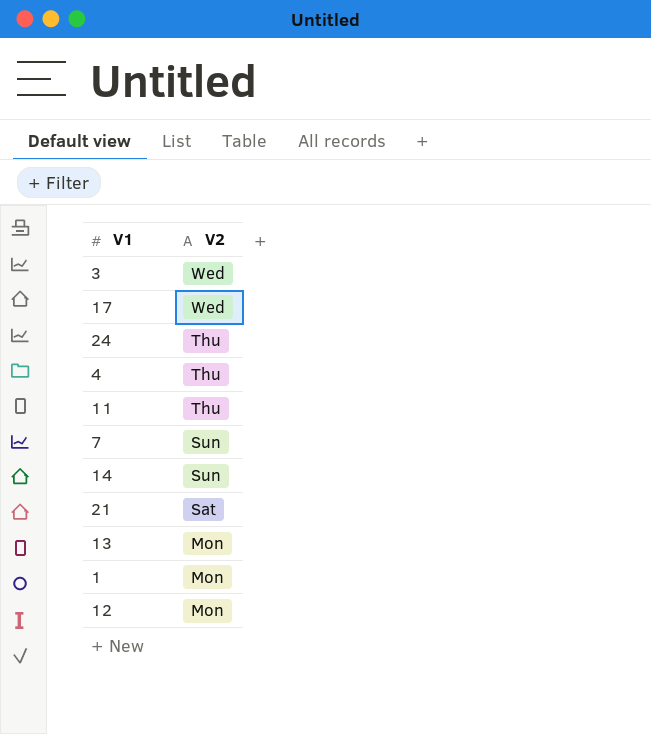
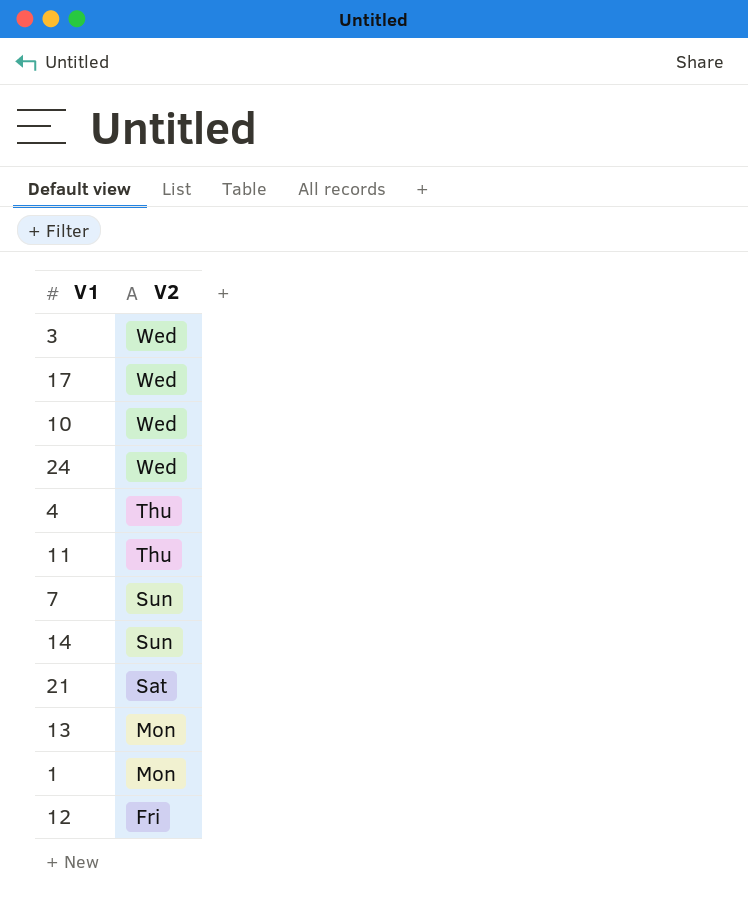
row 10: none -> Wed
24 | V2: Thu -> Wed
12 | V2: Mon -> Fri

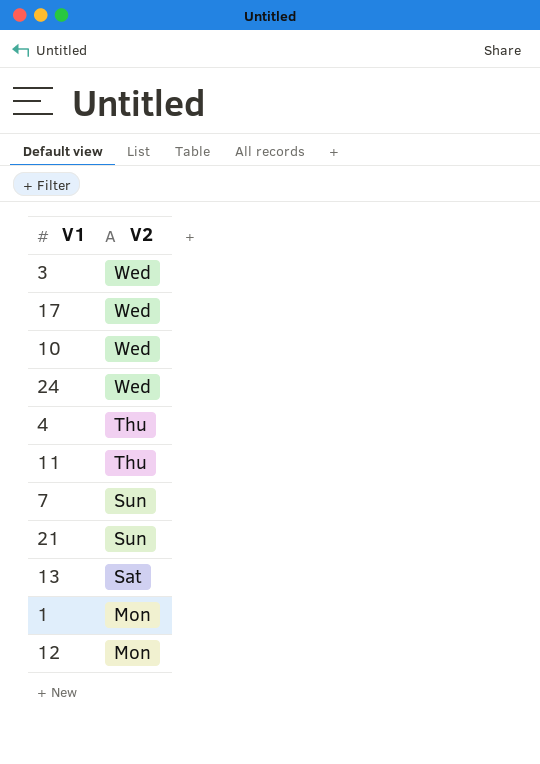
row 14: Sun -> none
21 | V2: Sat -> Sun
13 | V2: Mon -> Sat
12 | V2: Fri -> Mon

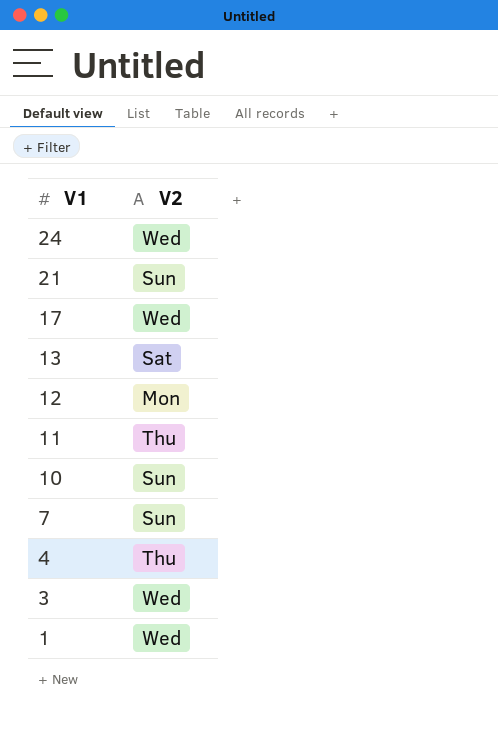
row order: V2 descending -> V1 descending
10 | V2: Wed -> Sun
1 | V2: Mon -> Wed

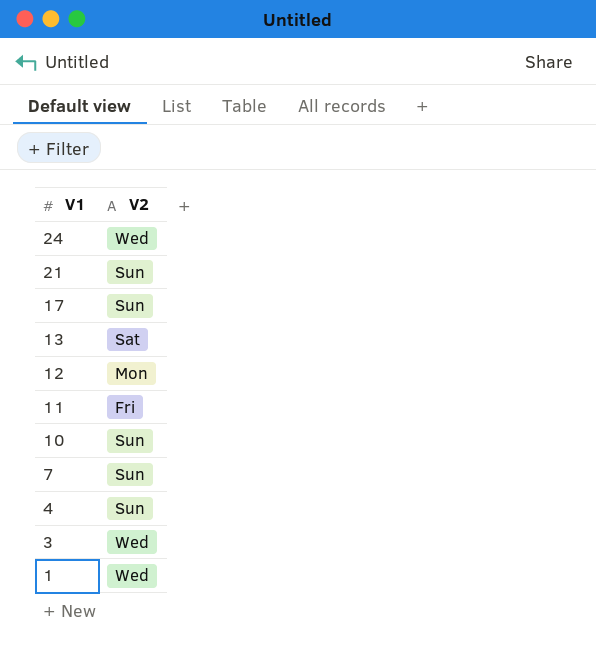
17 | V2: Wed -> Sun
11 | V2: Thu -> Fri
4 | V2: Thu -> Sun

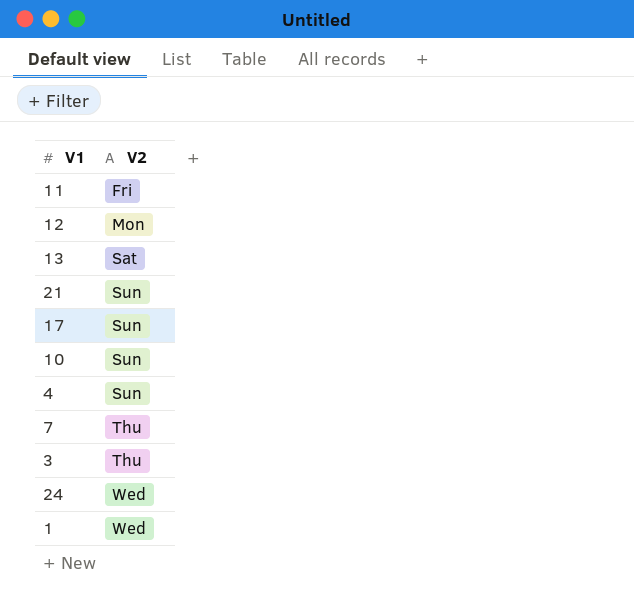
row order: V1 descending -> V2 ascending
7 | V2: Sun -> Thu
3 | V2: Wed -> Thu

